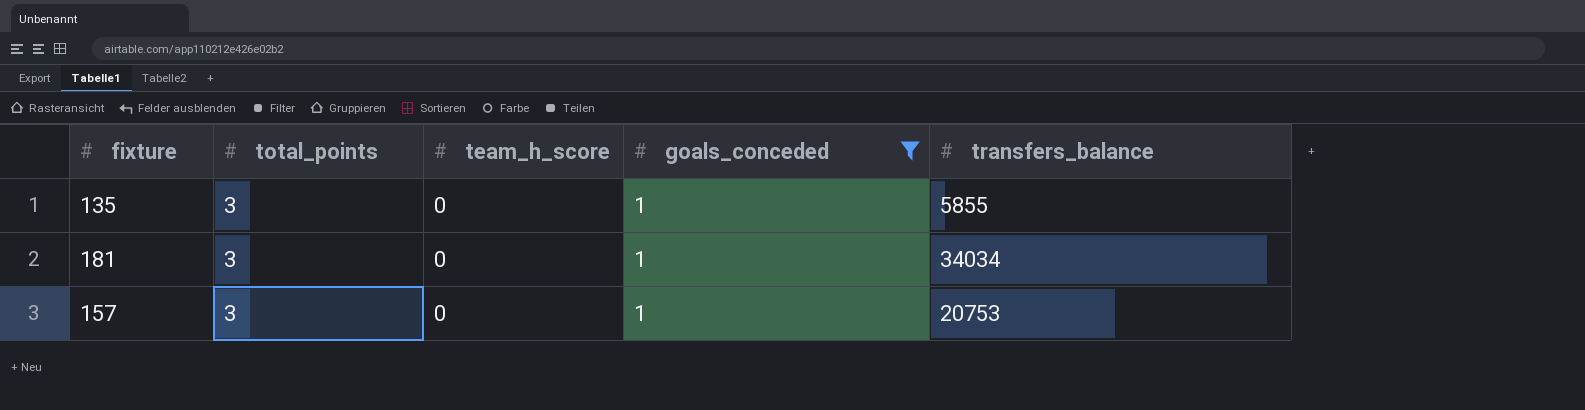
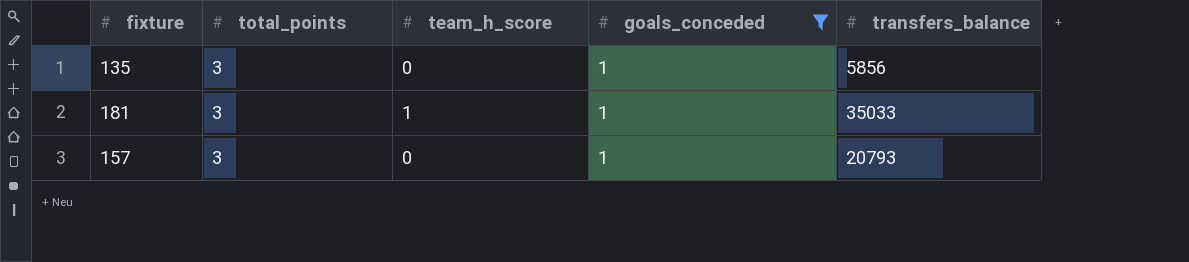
135 | transfers_balance: 5855 -> 5856
181 | team_h_score: 0 -> 1
181 | transfers_balance: 34034 -> 35033
157 | transfers_balance: 20753 -> 20793

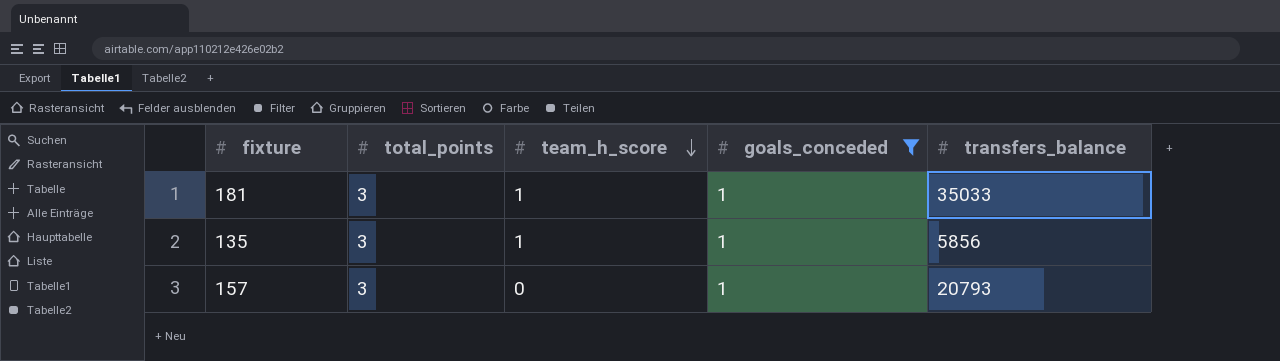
row order: none -> team_h_score descending
135 | team_h_score: 0 -> 1

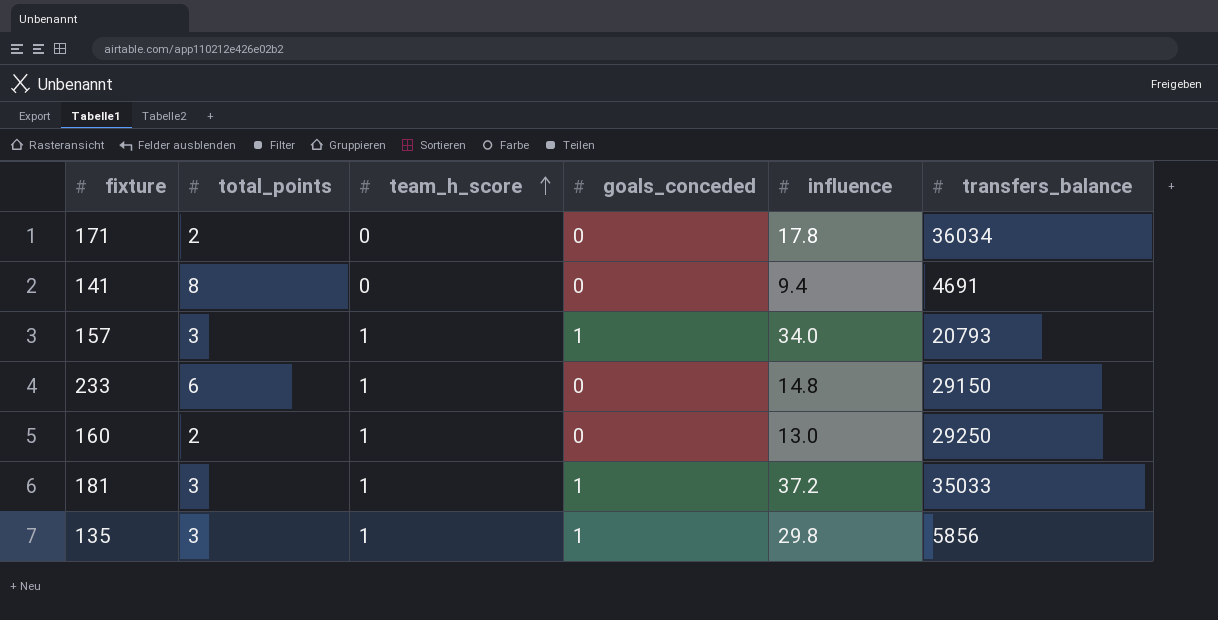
filter: goals_conceded = 1 -> none
row order: team_h_score descending -> team_h_score ascending
column influence | position: none -> 5
157 | team_h_score: 0 -> 1

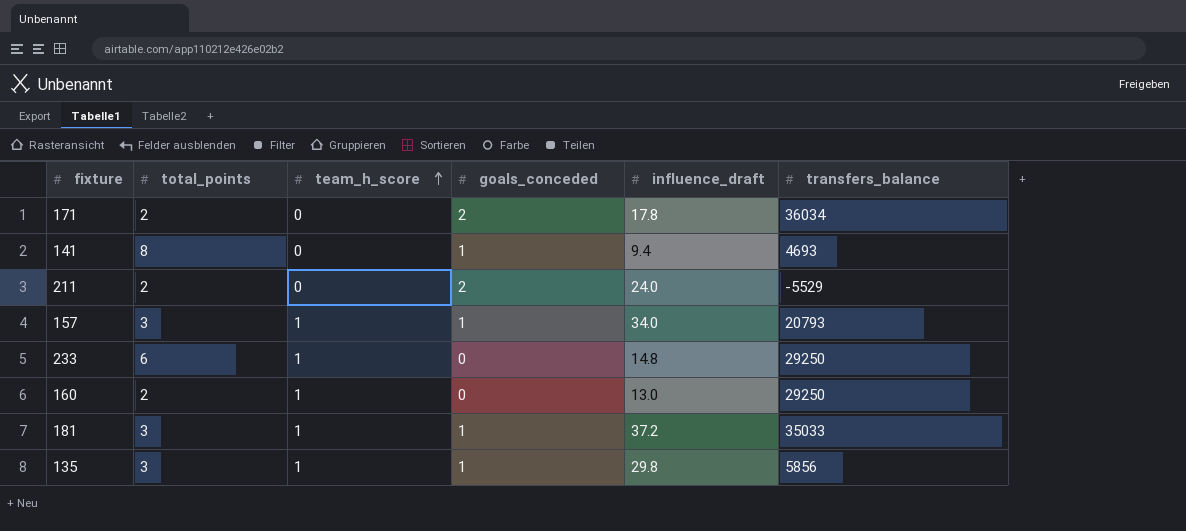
column name: influence -> influence_draft
171 | goals_conceded: 0 -> 2
141 | goals_conceded: 0 -> 1
141 | transfers_balance: 4691 -> 4693
row 211: none -> 2 | 0 | 2 | 24.0 | -5529
233 | transfers_balance: 29150 -> 29250

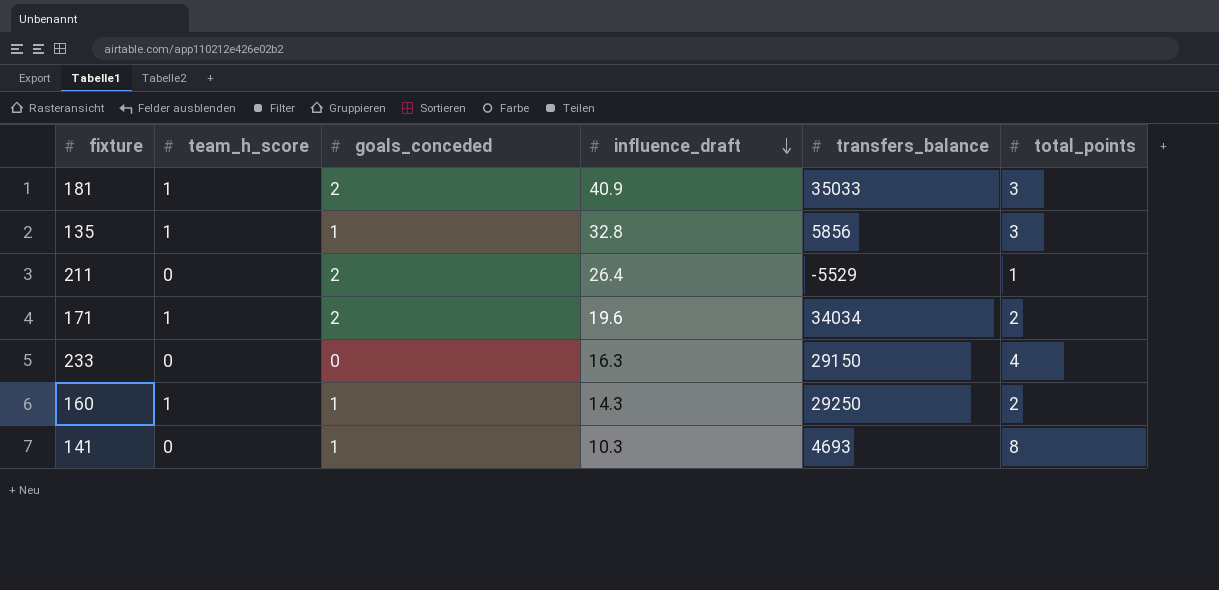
row order: team_h_score ascending -> influence_draft descending
column total_points | position: 2 -> 6
row 157: 3 | 1 | 1 | 34.0 | 20793 -> none
181 | goals_conceded: 1 -> 2
181 | influence_draft: 37.2 -> 40.9
135 | influence_draft: 29.8 -> 32.8
211 | influence_draft: 24.0 -> 26.4
211 | total_points: 2 -> 1
171 | team_h_score: 0 -> 1
171 | influence_draft: 17.8 -> 19.6
171 | transfers_balance: 36034 -> 34034
233 | team_h_score: 1 -> 0
233 | influence_draft: 14.8 -> 16.3
233 | transfers_balance: 29250 -> 29150
233 | total_points: 6 -> 4
160 | goals_conceded: 0 -> 1
160 | influence_draft: 13.0 -> 14.3
141 | influence_draft: 9.4 -> 10.3

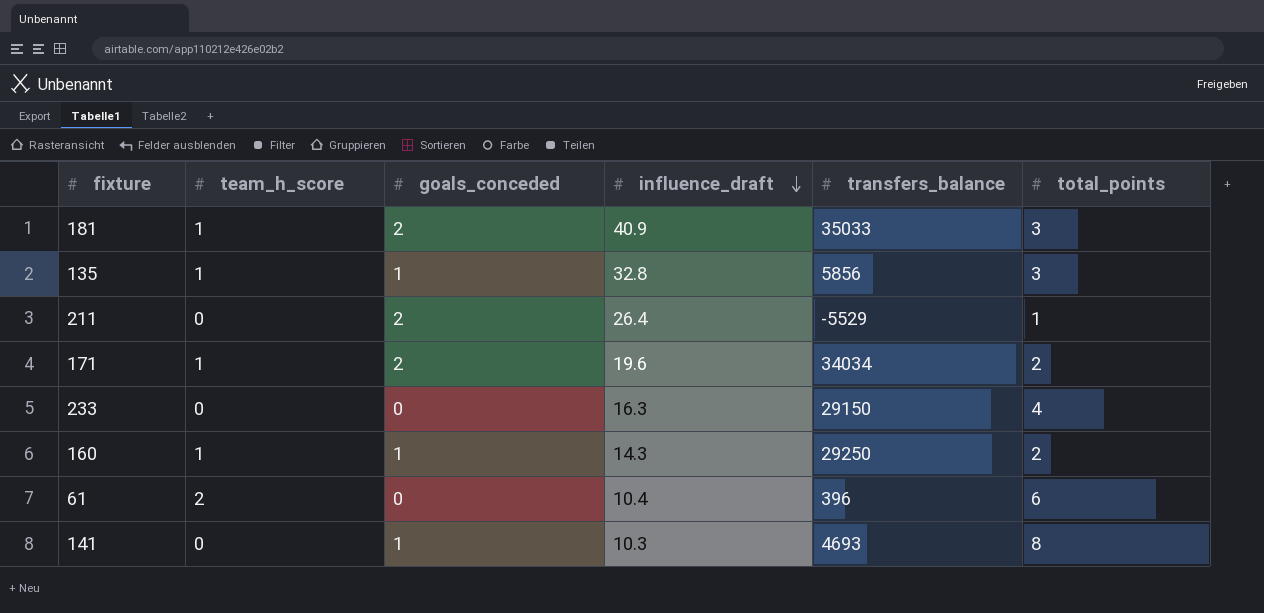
row 61: none -> 2 | 0 | 10.4 | 396 | 6

